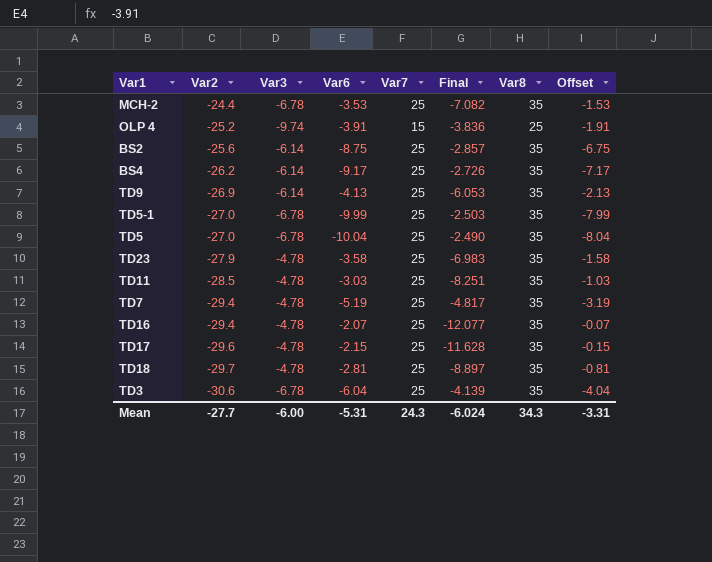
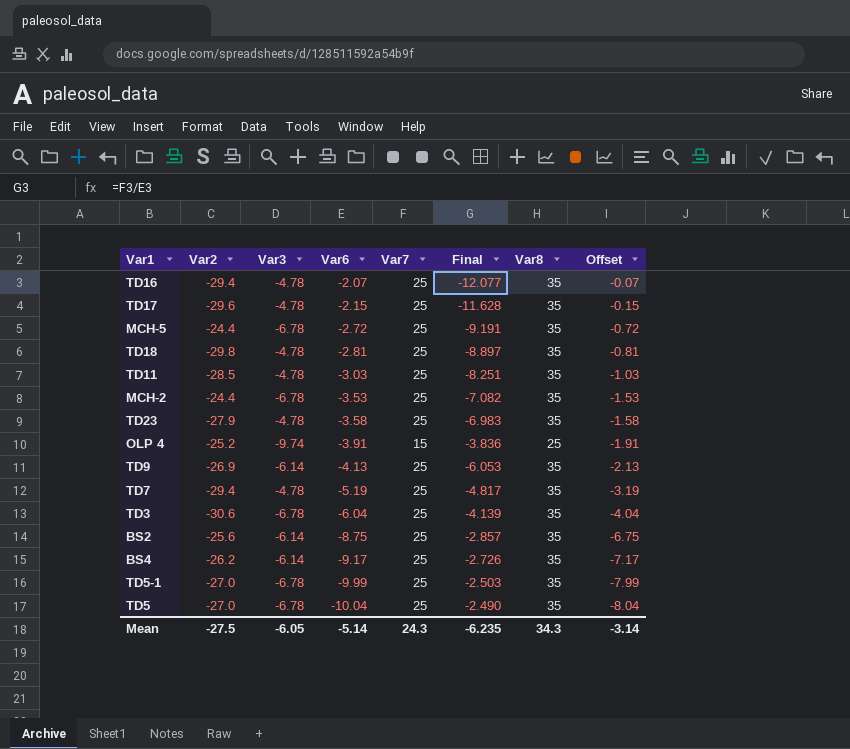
row order: Var2 descending -> Var6 descending
row MCH-5: none -> -24.4 | -6.78 | -2.72 | 25 | -9.191 | 35 | -0.72
TD18 | Var2: -29.7 -> -29.8
Mean | Var2: -27.7 -> -27.5
Mean | Var3: -6.00 -> -6.05
Mean | Var6: -5.31 -> -5.14
Mean | Final: -6.024 -> -6.235
Mean | Offset: -3.31 -> -3.14

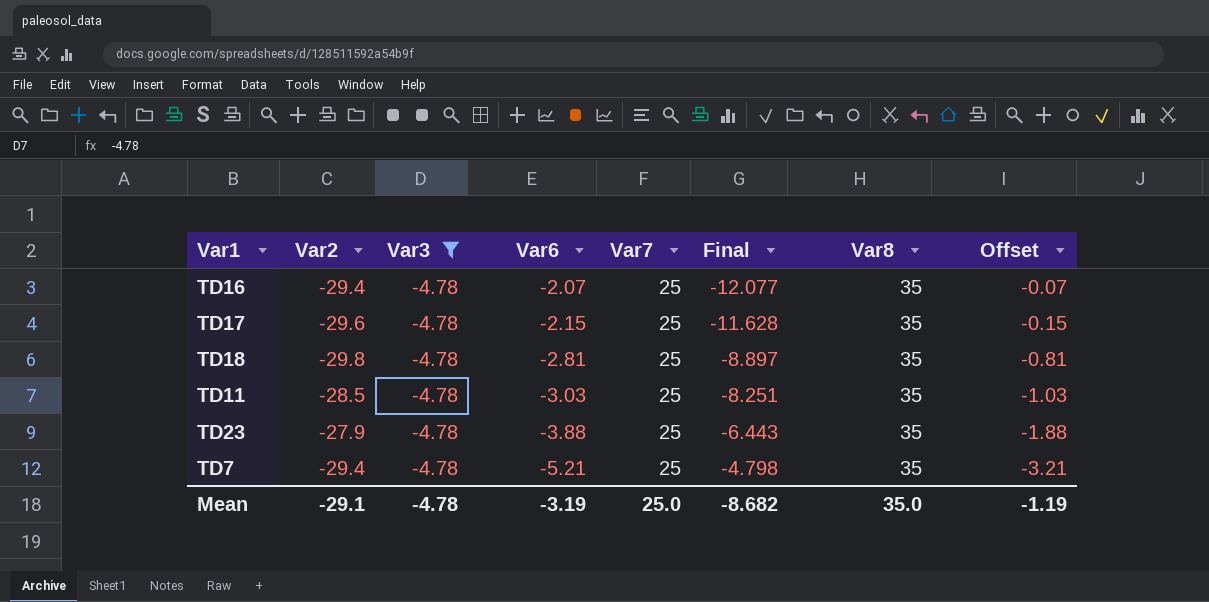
filter: none -> Var3 = -4.78
TD23 | Var6: -3.58 -> -3.88
TD23 | Final: -6.983 -> -6.443
TD23 | Offset: -1.58 -> -1.88
TD7 | Var6: -5.19 -> -5.21
TD7 | Final: -4.817 -> -4.798
TD7 | Offset: -3.19 -> -3.21
Mean | Var2: -27.5 -> -29.1
Mean | Var3: -6.05 -> -4.78
Mean | Var6: -5.14 -> -3.19
Mean | Var7: 24.3 -> 25.0
Mean | Final: -6.235 -> -8.682
Mean | Var8: 34.3 -> 35.0
Mean | Offset: -3.14 -> -1.19

